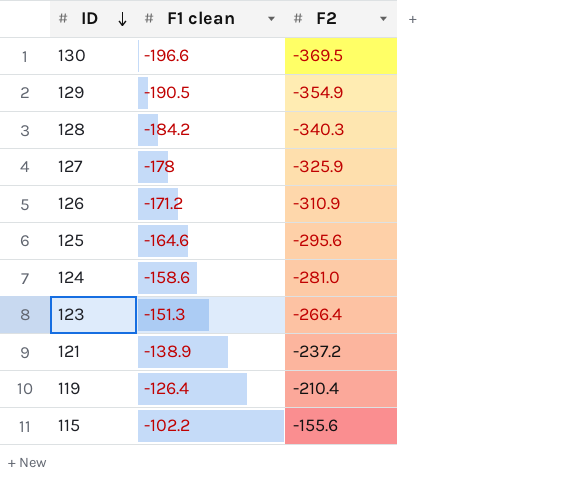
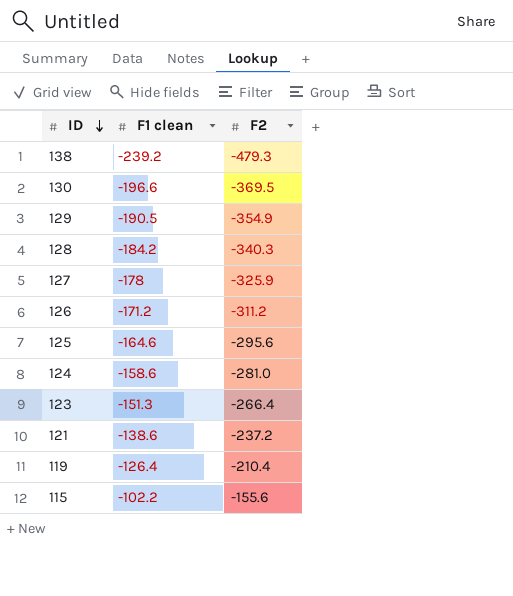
row 138: none -> -239.2 | -479.3
126 | F2: -310.9 -> -311.2
121 | F1 clean: -138.9 -> -138.6

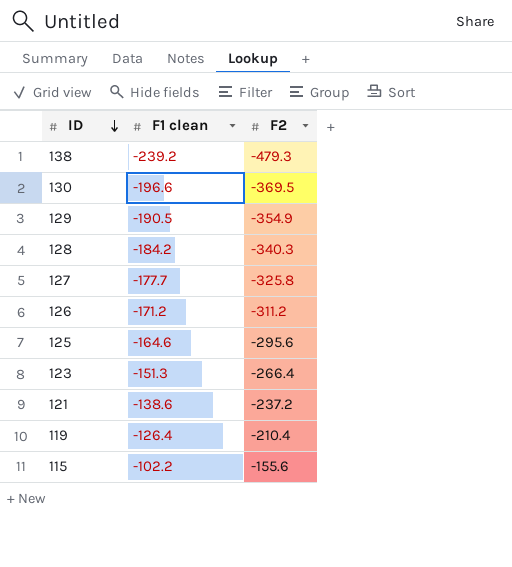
row 124: -158.6 | -281.0 -> none
127 | F1 clean: -178 -> -177.7
127 | F2: -325.9 -> -325.8

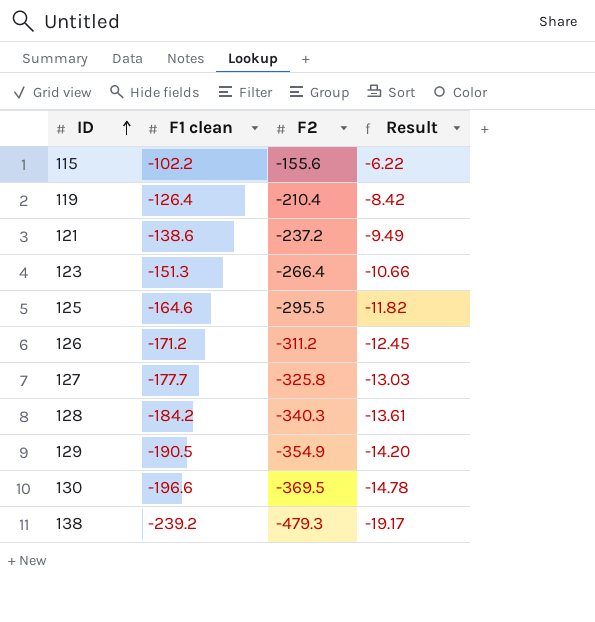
row order: ID descending -> ID ascending
column Result | formula: none -> [F2] * 0.04
125 | F2: -295.6 -> -295.5

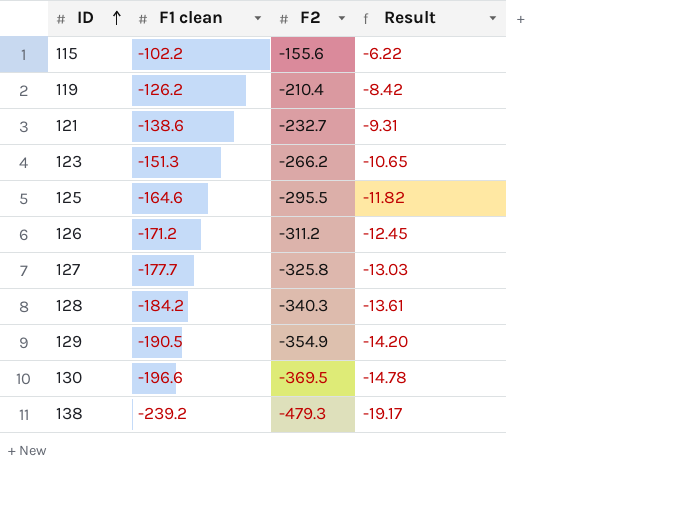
119 | F1 clean: -126.4 -> -126.2
121 | F2: -237.2 -> -232.7
121 | Result: -9.49 -> -9.31
123 | F2: -266.4 -> -266.2
123 | Result: -10.66 -> -10.65

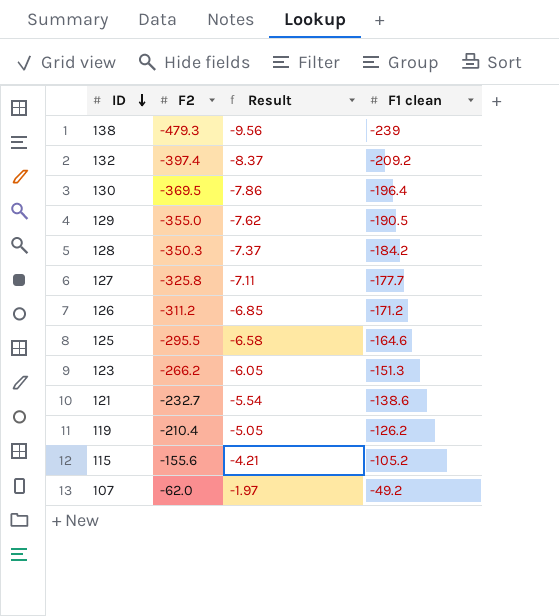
row order: ID ascending -> ID descending
column Result | formula: [F2] * 0.04 -> [F1 clean] * 0.04
column F1 clean | position: 2 -> 4
138 | F1 clean: -239.2 -> -239
row 132: none -> -397.4 | -8.37 | -209.2
130 | F1 clean: -196.6 -> -196.4
129 | F2: -354.9 -> -355.0
128 | F2: -340.3 -> -350.3
115 | F1 clean: -102.2 -> -105.2
row 107: none -> -62.0 | -1.97 | -49.2

